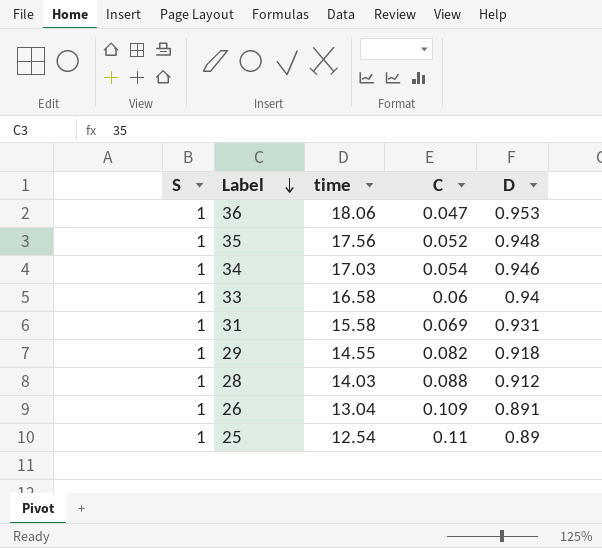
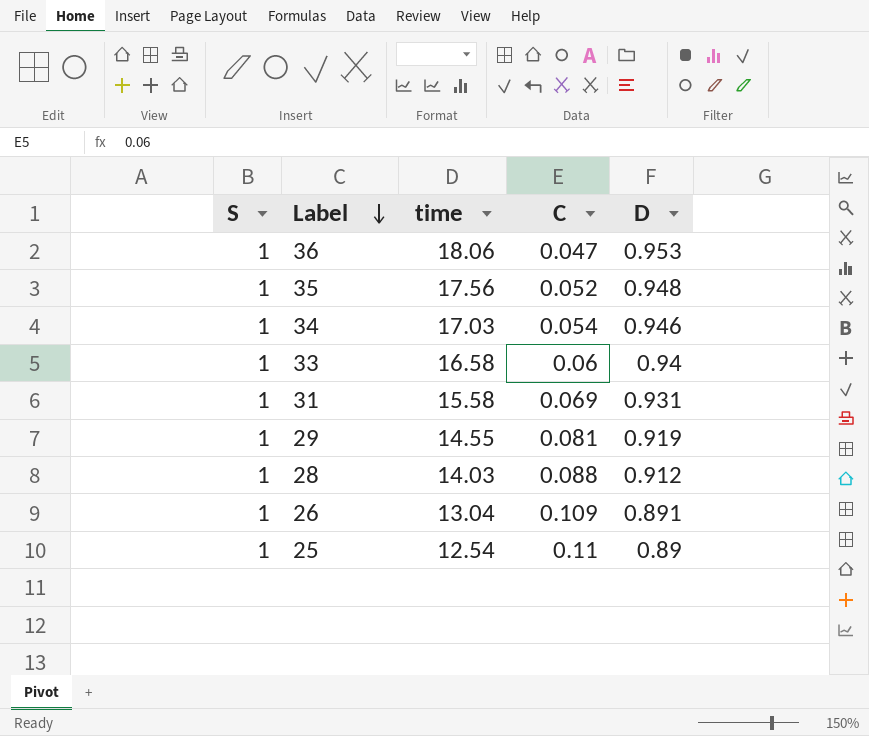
29 | C: 0.082 -> 0.081
29 | D: 0.918 -> 0.919

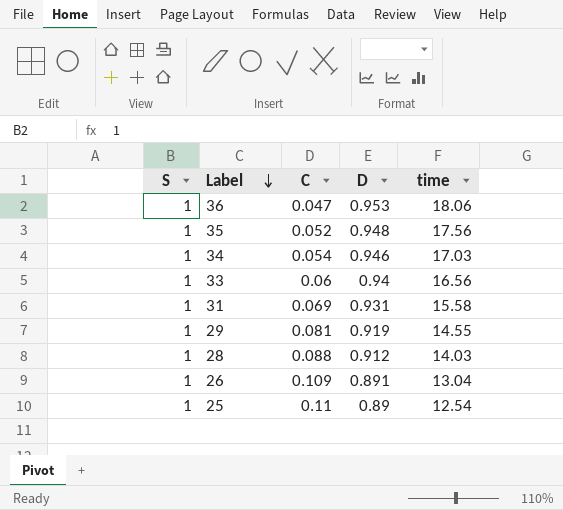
column time | position: 3 -> 5
33 | time: 16.58 -> 16.56

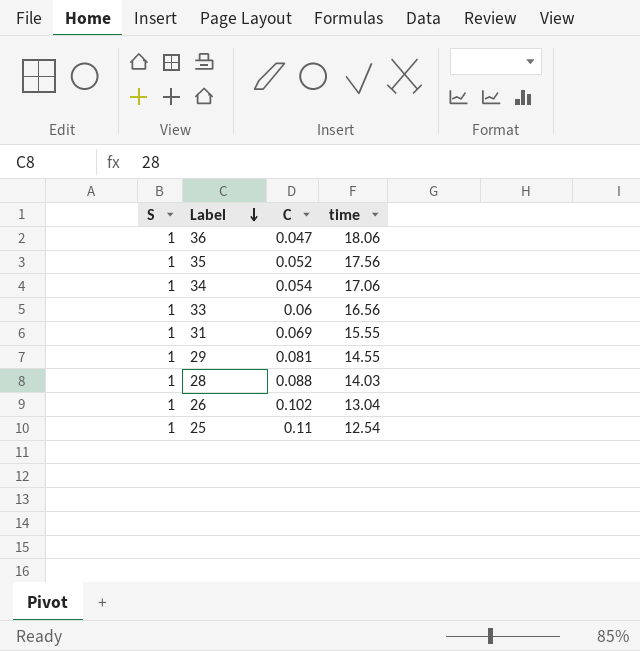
column D | formula: [S] - [C] -> none
34 | time: 17.03 -> 17.06
31 | time: 15.58 -> 15.55
26 | C: 0.109 -> 0.102

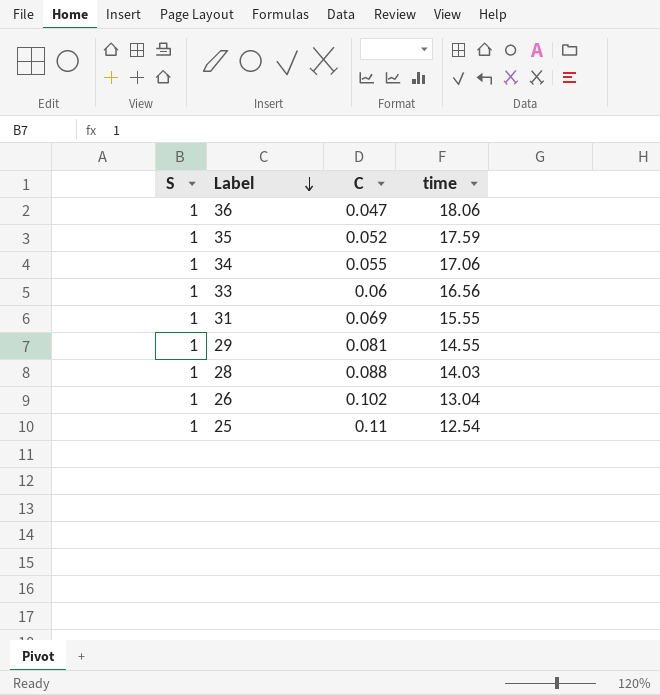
35 | time: 17.56 -> 17.59
34 | C: 0.054 -> 0.055

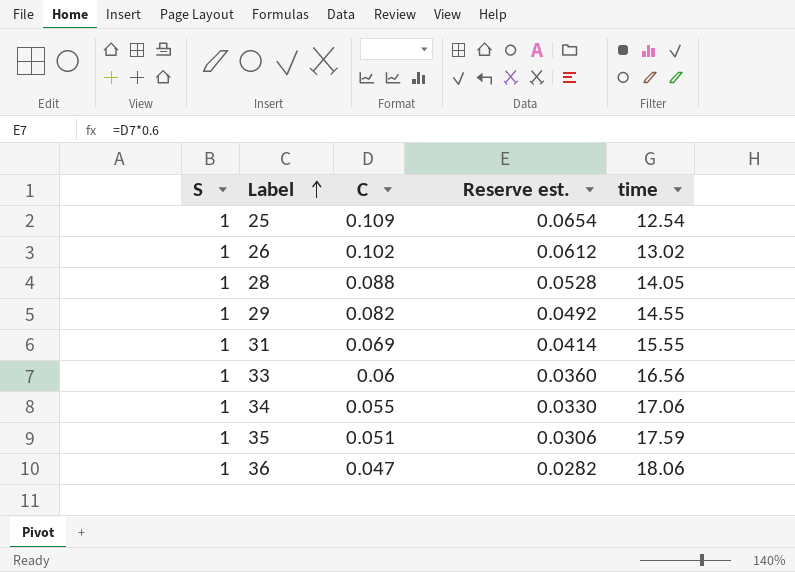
row order: Label descending -> Label ascending
column Reserve est. | formula: none -> [C] * 0.6
25 | C: 0.11 -> 0.109
26 | time: 13.04 -> 13.02
28 | time: 14.03 -> 14.05
29 | C: 0.081 -> 0.082
35 | C: 0.052 -> 0.051

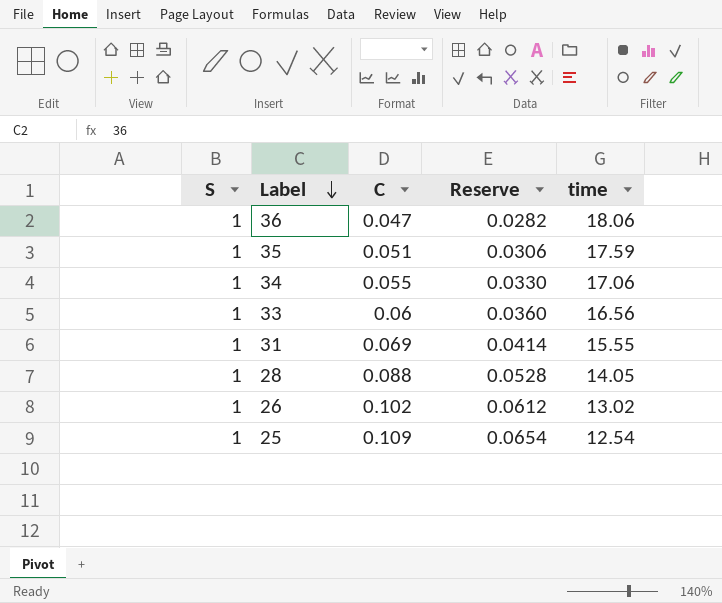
row order: Label ascending -> Label descending
column name: Reserve est. -> Reserve
row 29: 1 | 0.082 | 0.0492 | 14.55 -> none

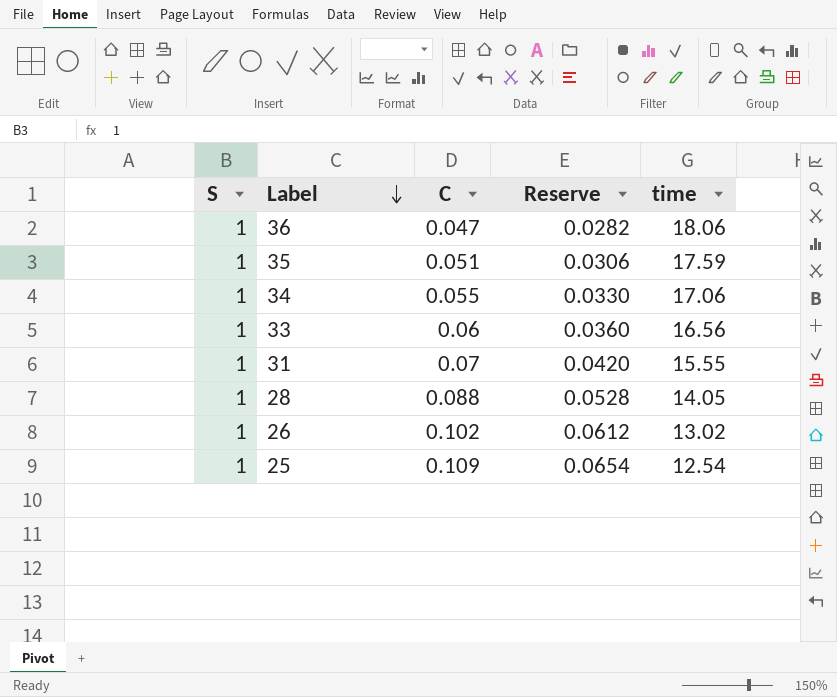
31 | C: 0.069 -> 0.07
31 | Reserve: 0.0414 -> 0.0420

